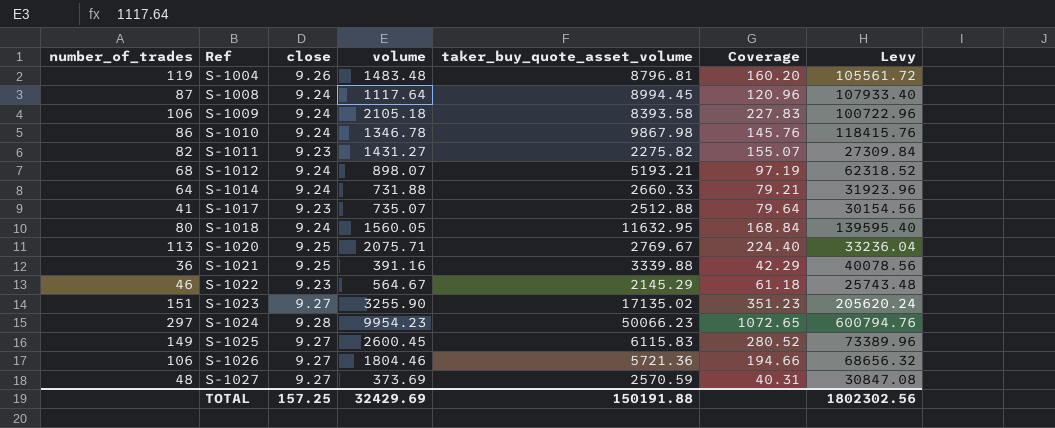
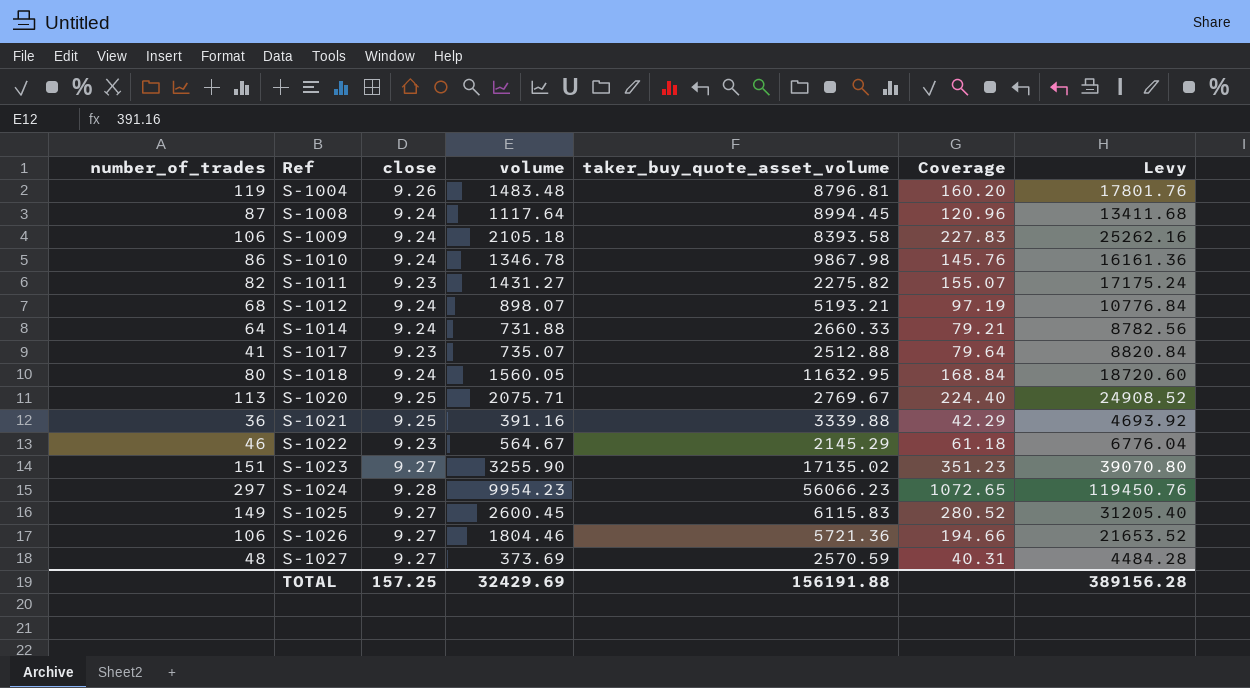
column Levy | formula: [taker_buy_quote_asset_volume] * 12 -> [volume] * 12
S-1024 | taker_buy_quote_asset_volume: 50066.23 -> 56066.23
TOTAL | taker_buy_quote_asset_volume: 150191.88 -> 156191.88
TOTAL | Levy: 1802302.56 -> 389156.28

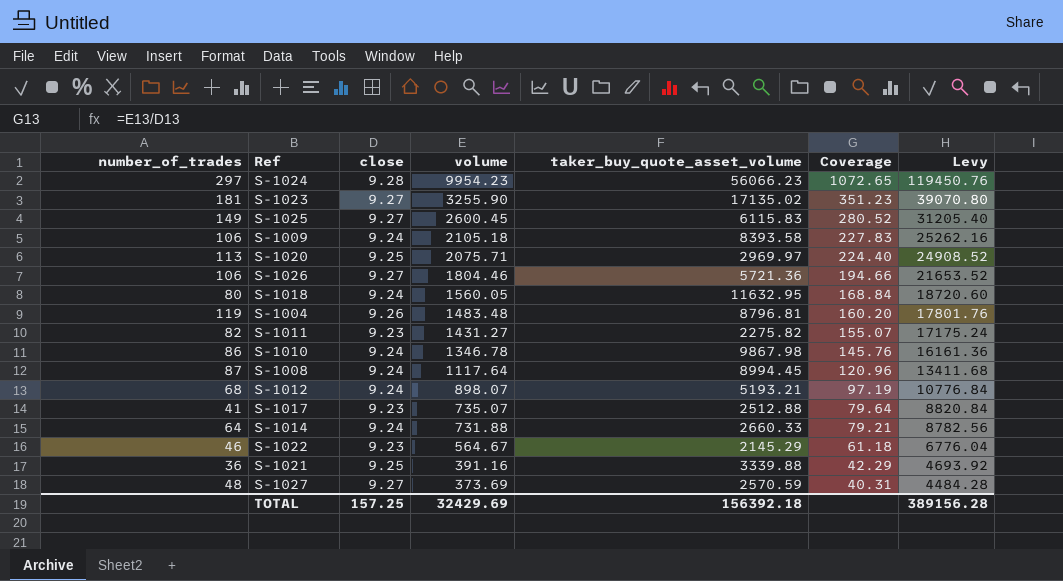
row order: Ref ascending -> volume descending
S-1023 | number_of_trades: 151 -> 181
S-1020 | taker_buy_quote_asset_volume: 2769.67 -> 2969.97
TOTAL | taker_buy_quote_asset_volume: 156191.88 -> 156392.18

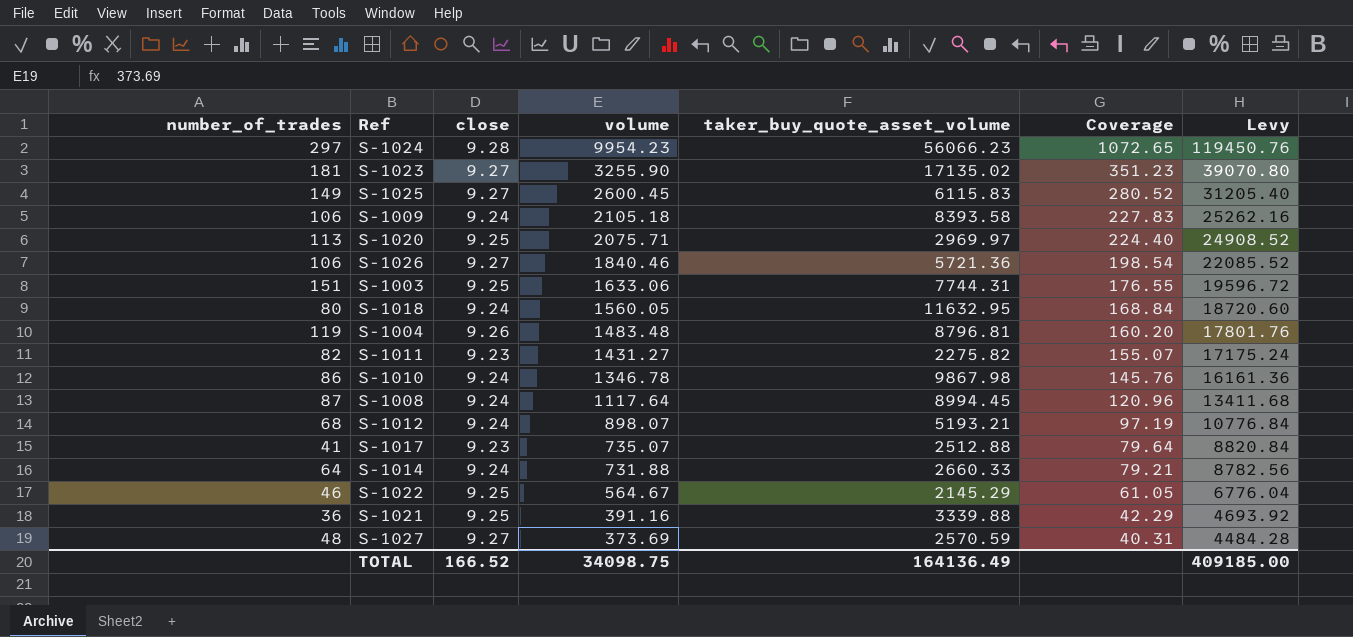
S-1026 | volume: 1804.46 -> 1840.46
S-1026 | Coverage: 194.66 -> 198.54
S-1026 | Levy: 21653.52 -> 22085.52
row S-1003: none -> 151 | 9.25 | 1633.06 | 7744.31 | 176.55 | 19596.72
S-1022 | close: 9.23 -> 9.25
S-1022 | Coverage: 61.18 -> 61.05
TOTAL | close: 157.25 -> 166.52
TOTAL | volume: 32429.69 -> 34098.75
TOTAL | taker_buy_quote_asset_volume: 156392.18 -> 164136.49
TOTAL | Levy: 389156.28 -> 409185.00

